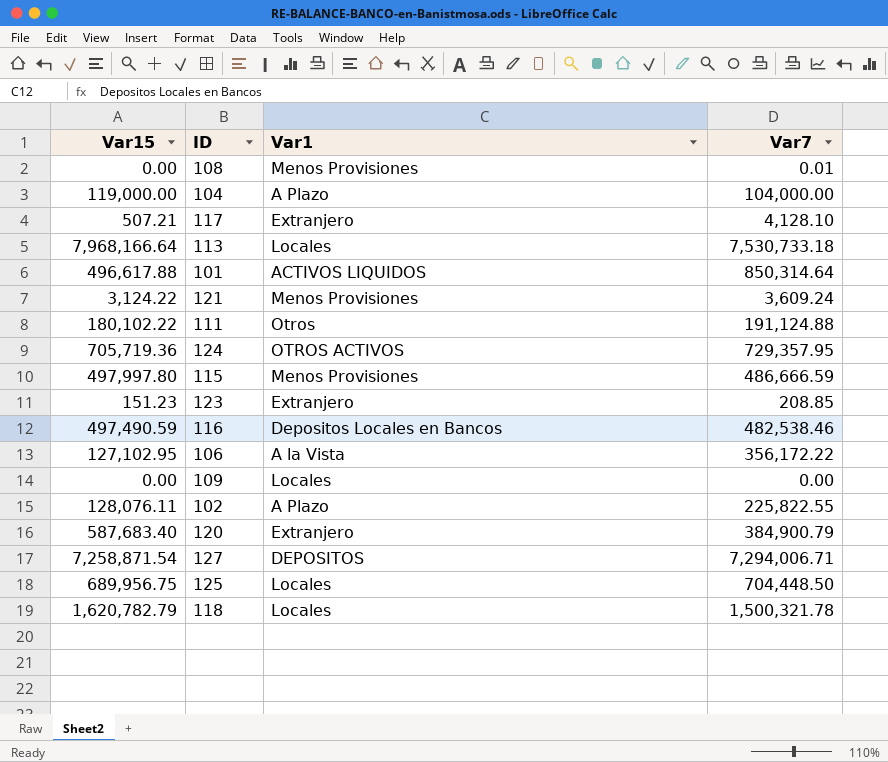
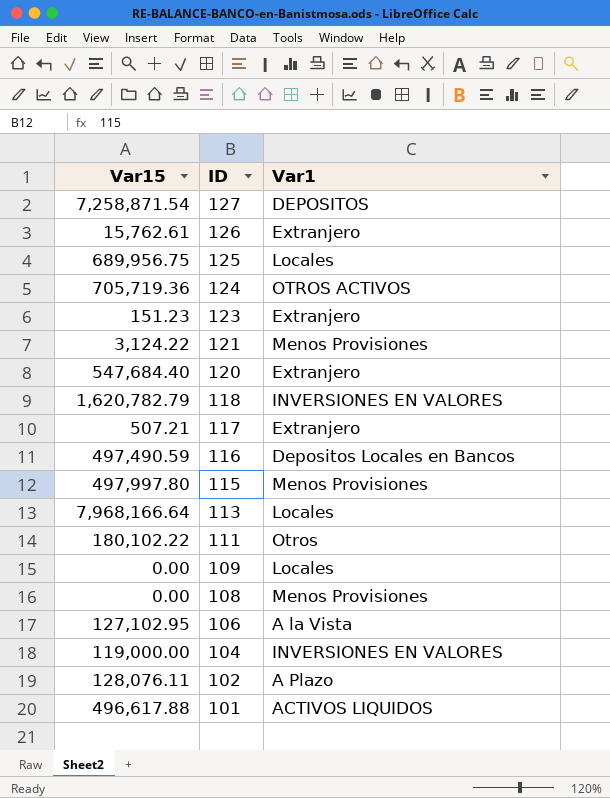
row order: none -> ID descending
column Var7 | position: 4 -> none
row 126: none -> 15,762.61 | Extranjero
120 | Var15: 587,683.40 -> 547,684.40
118 | Var1: Locales -> INVERSIONES EN VALORES
104 | Var1: A Plazo -> INVERSIONES EN VALORES

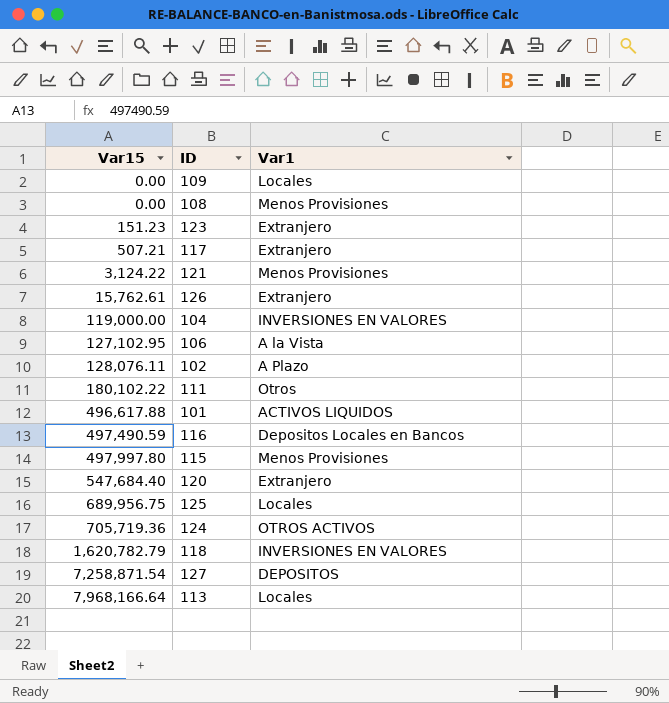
row order: ID descending -> Var15 ascending

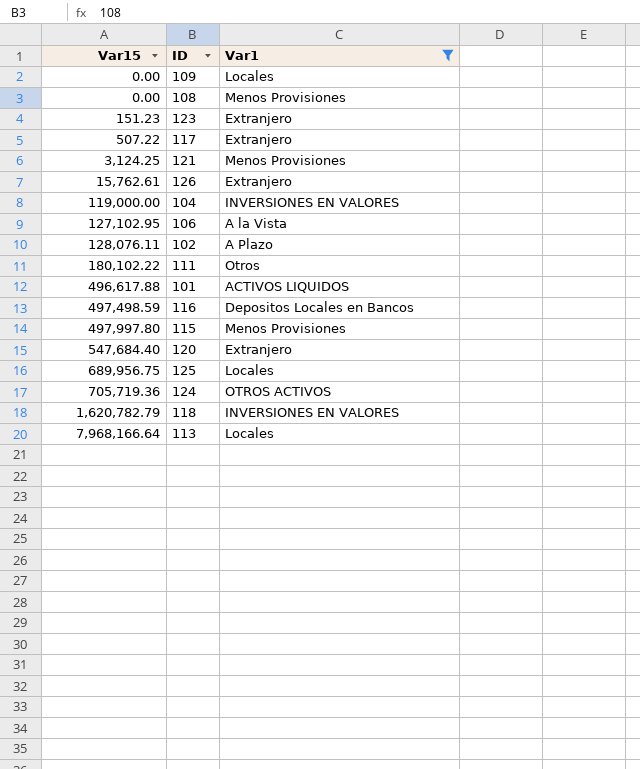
filter: none -> Var1 != DEPOSITOS
117 | Var15: 507.21 -> 507.22
121 | Var15: 3,124.22 -> 3,124.25
116 | Var15: 497,490.59 -> 497,498.59

